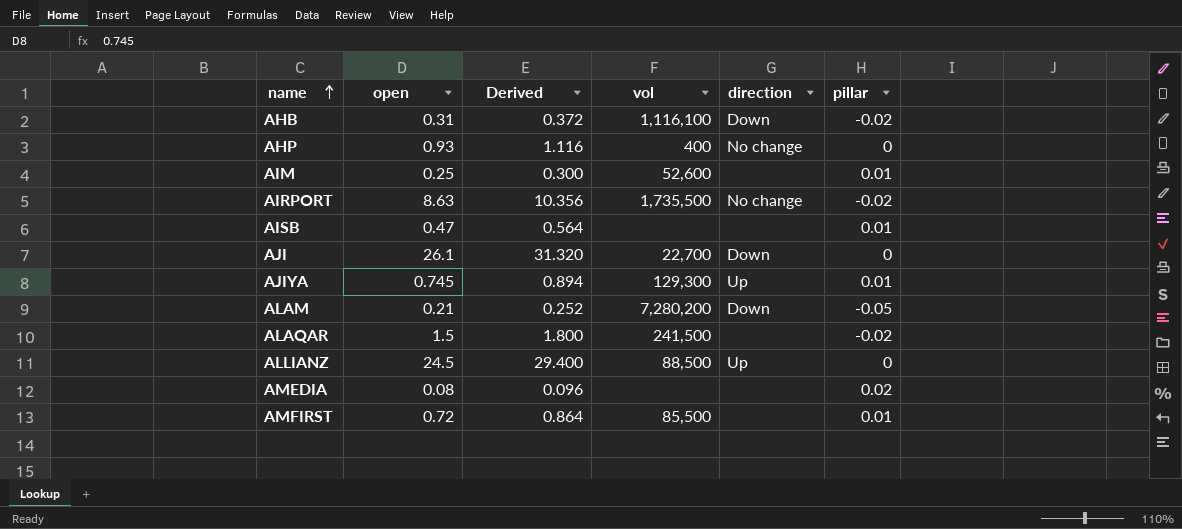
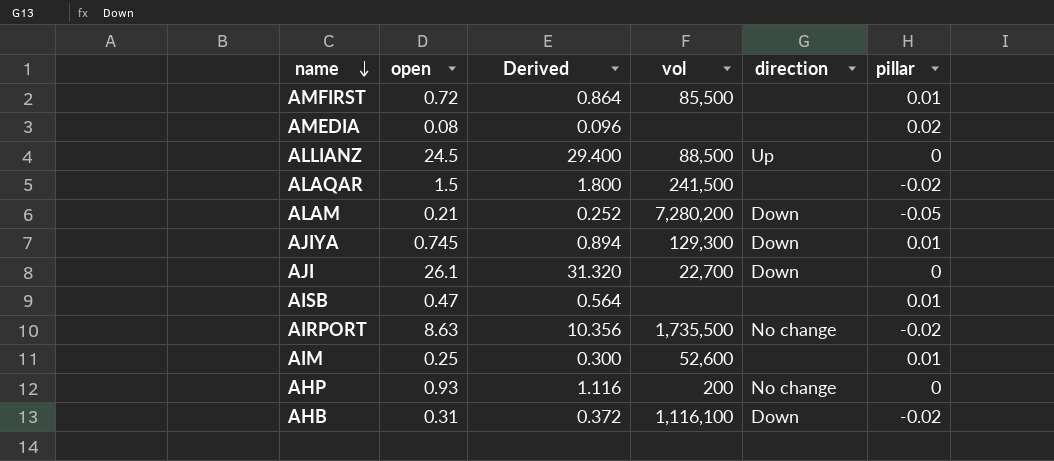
row order: name ascending -> name descending
AJIYA | direction: Up -> Down
AHP | vol: 400 -> 200

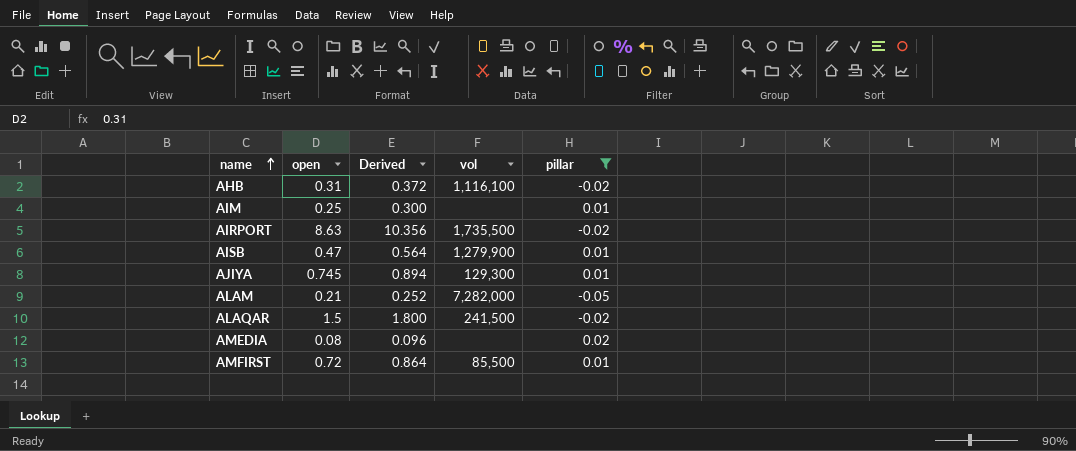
filter: none -> pillar != 0
row order: name descending -> name ascending
column direction | position: 5 -> none
AIM | vol: 52,600 -> none
AISB | vol: none -> 1,279,900
ALAM | vol: 7,280,200 -> 7,282,000

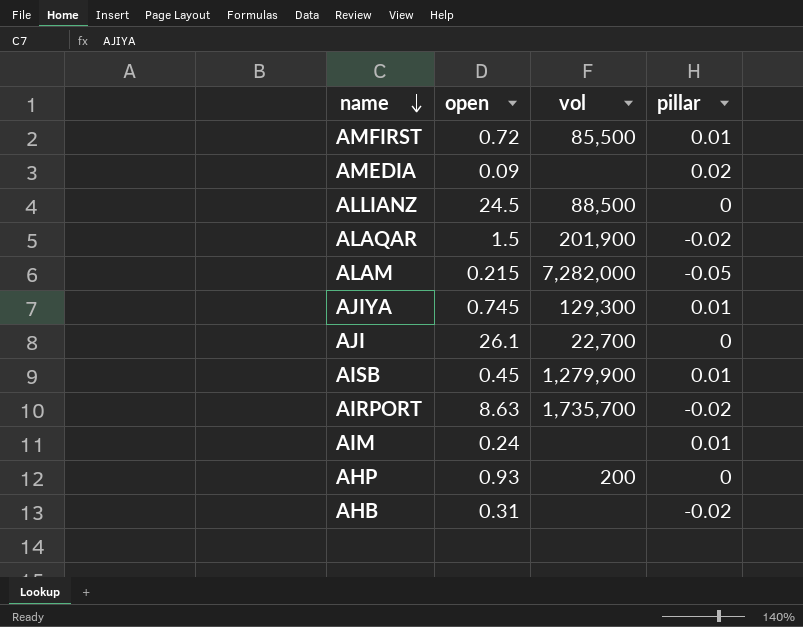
filter: pillar != 0 -> none
row order: name ascending -> name descending
column Derived | formula: [open] * 1.2 -> none
AMEDIA | open: 0.08 -> 0.09
ALAQAR | vol: 241,500 -> 201,900
ALAM | open: 0.21 -> 0.215
AISB | open: 0.47 -> 0.45
AIRPORT | vol: 1,735,500 -> 1,735,700
AIM | open: 0.25 -> 0.24
AHB | vol: 1,116,100 -> none

